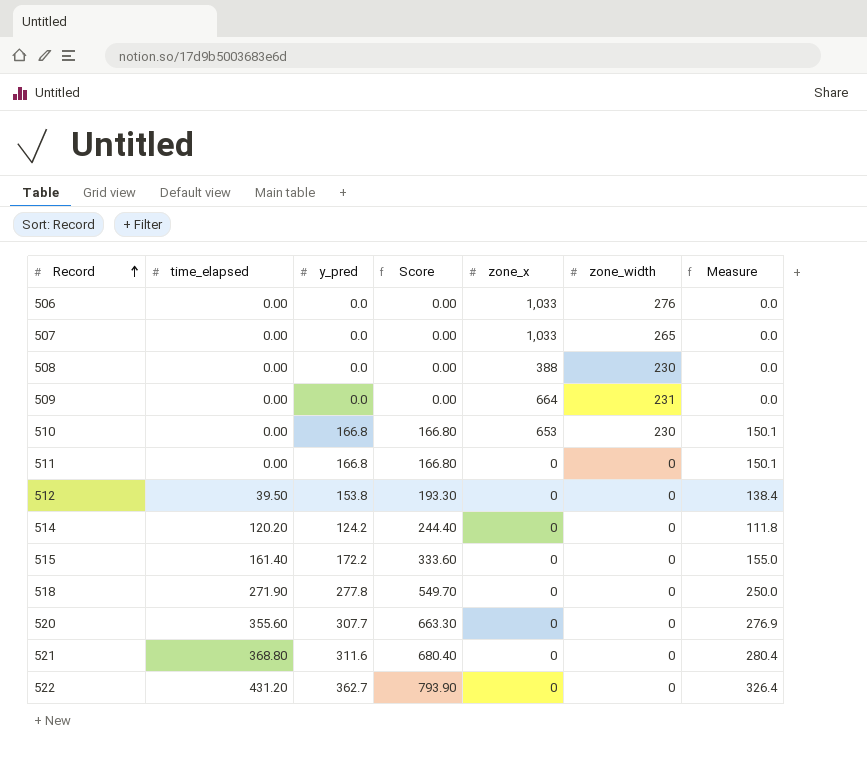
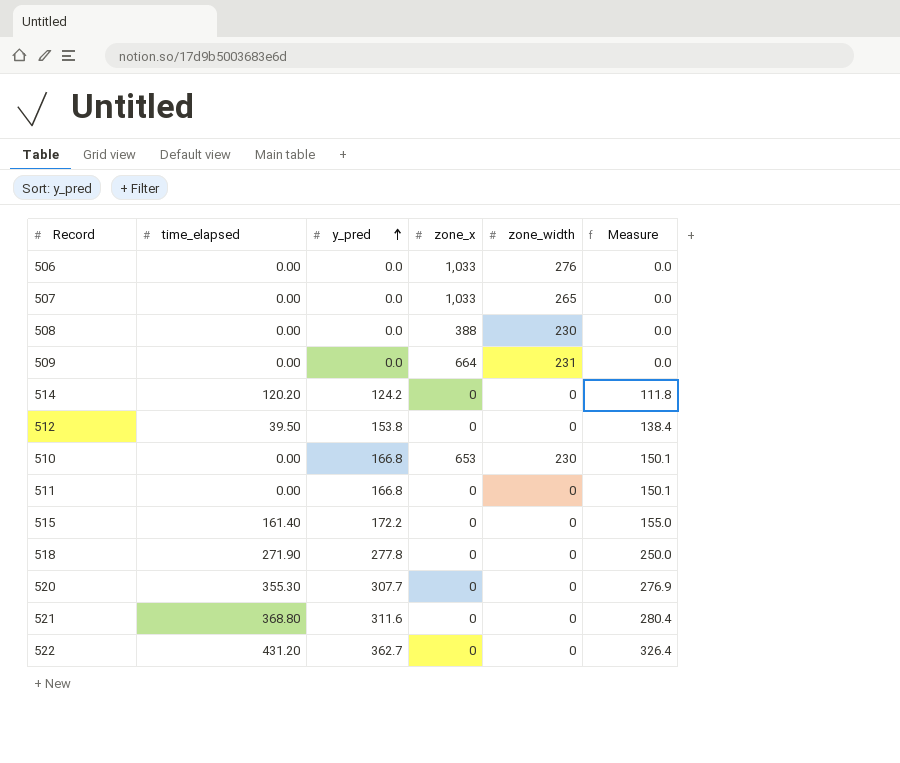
row order: Record ascending -> y_pred ascending
column Score | formula: [time_elapsed] + [y_pred] -> none
520 | time_elapsed: 355.60 -> 355.30

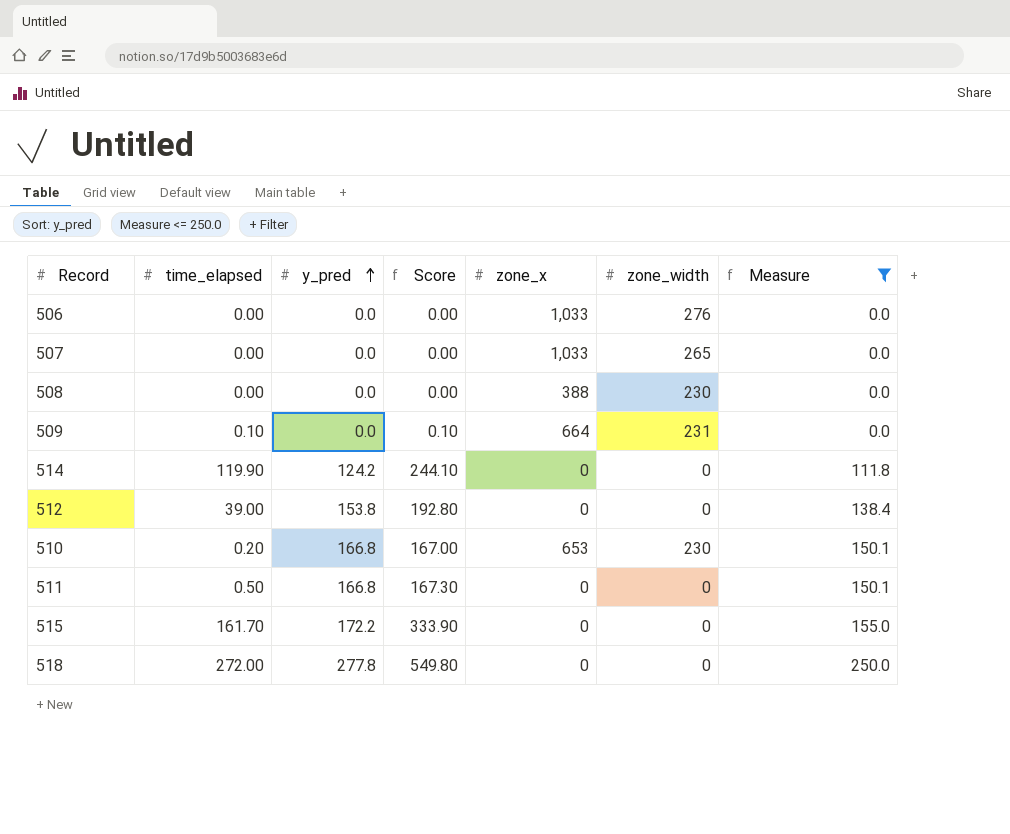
filter: none -> Measure <= 250.0
column Score | formula: none -> [time_elapsed] + [y_pred]
509 | time_elapsed: 0.00 -> 0.10
514 | time_elapsed: 120.20 -> 119.90
512 | time_elapsed: 39.50 -> 39.00
510 | time_elapsed: 0.00 -> 0.20
511 | time_elapsed: 0.00 -> 0.50
515 | time_elapsed: 161.40 -> 161.70
518 | time_elapsed: 271.90 -> 272.00

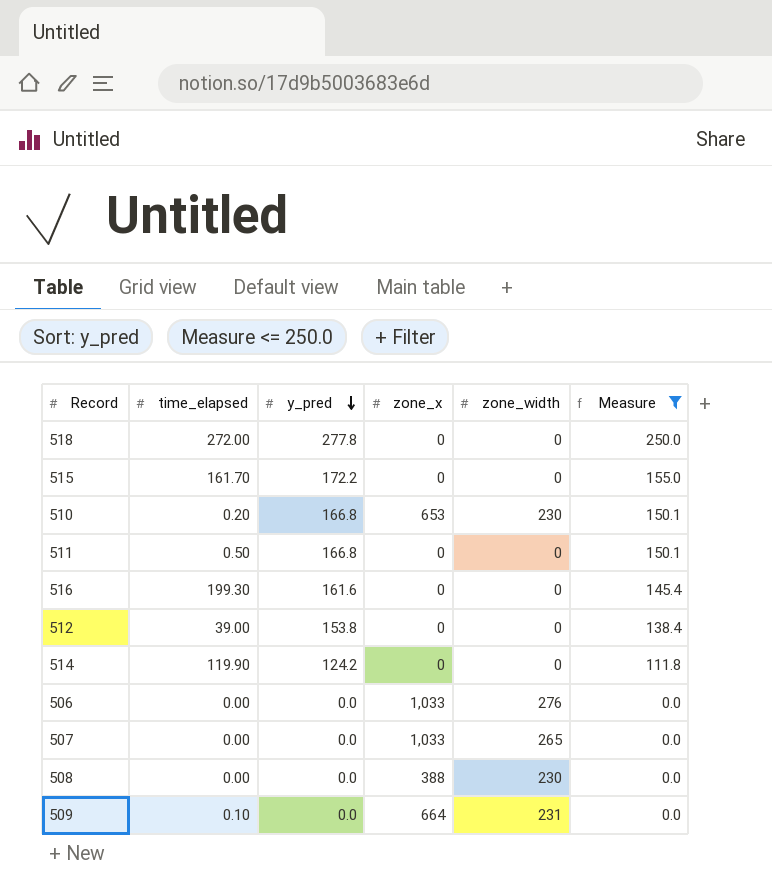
row order: y_pred ascending -> y_pred descending
column Score | formula: [time_elapsed] + [y_pred] -> none
row 516: none -> 199.30 | 161.6 | 0 | 0 | 145.4

